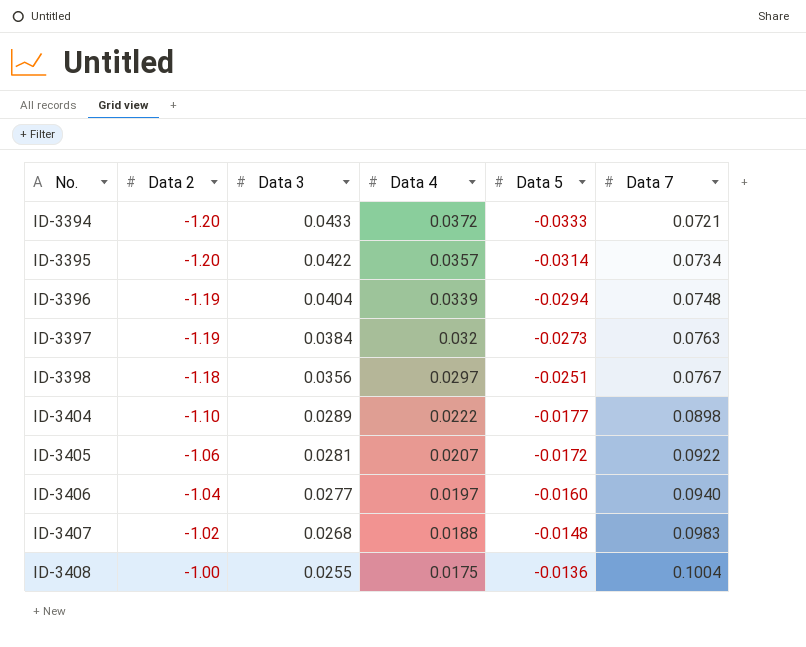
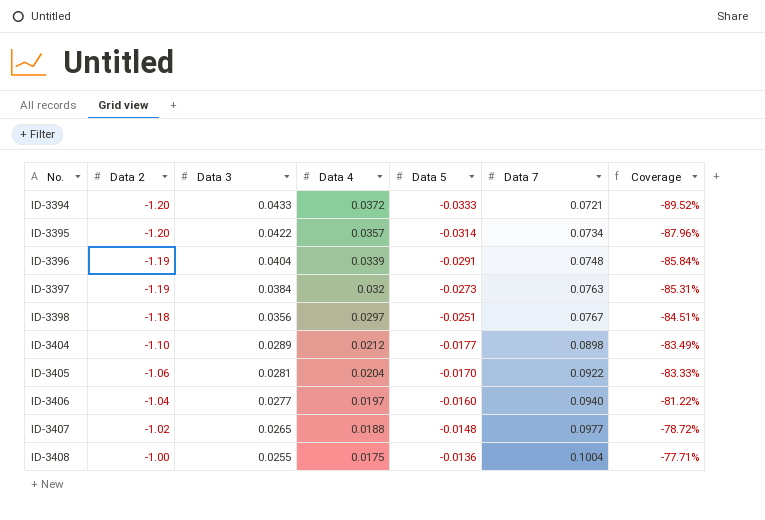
column Coverage | formula: none -> [Data 5] / [Data 4]
ID-3396 | Data 5: -0.0294 -> -0.0291
ID-3404 | Data 4: 0.0222 -> 0.0212
ID-3405 | Data 4: 0.0207 -> 0.0204
ID-3405 | Data 5: -0.0172 -> -0.0170
ID-3407 | Data 3: 0.0268 -> 0.0265
ID-3407 | Data 7: 0.0983 -> 0.0977

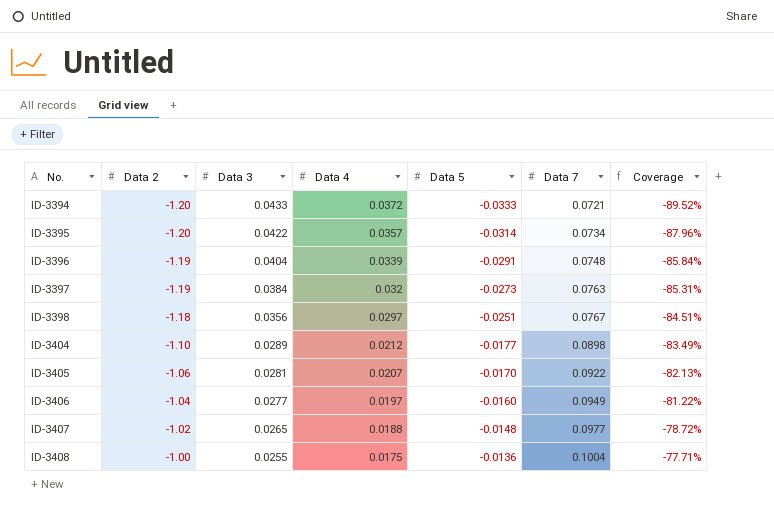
ID-3405 | Data 4: 0.0204 -> 0.0207
ID-3405 | Coverage: -83.33% -> -82.13%
ID-3406 | Data 7: 0.0940 -> 0.0949

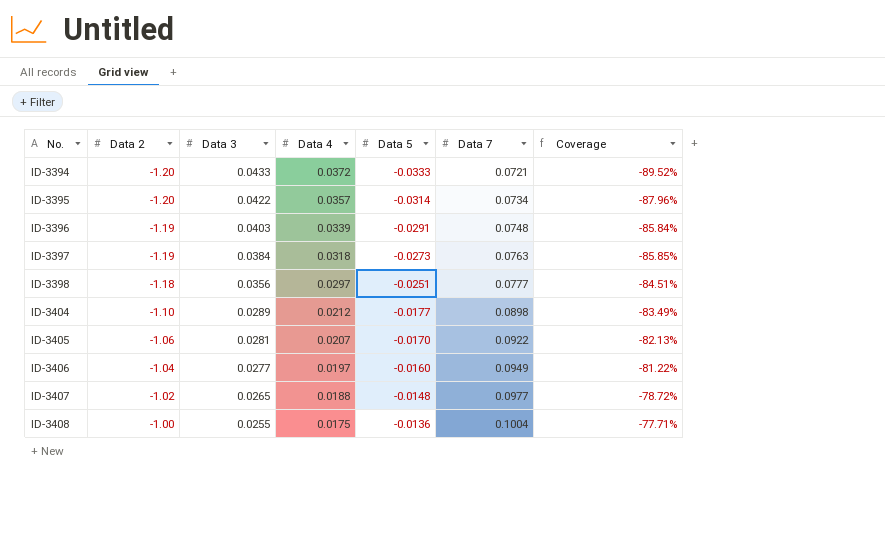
ID-3396 | Data 3: 0.0404 -> 0.0403
ID-3397 | Data 4: 0.032 -> 0.0318
ID-3397 | Coverage: -85.31% -> -85.85%
ID-3398 | Data 7: 0.0767 -> 0.0777

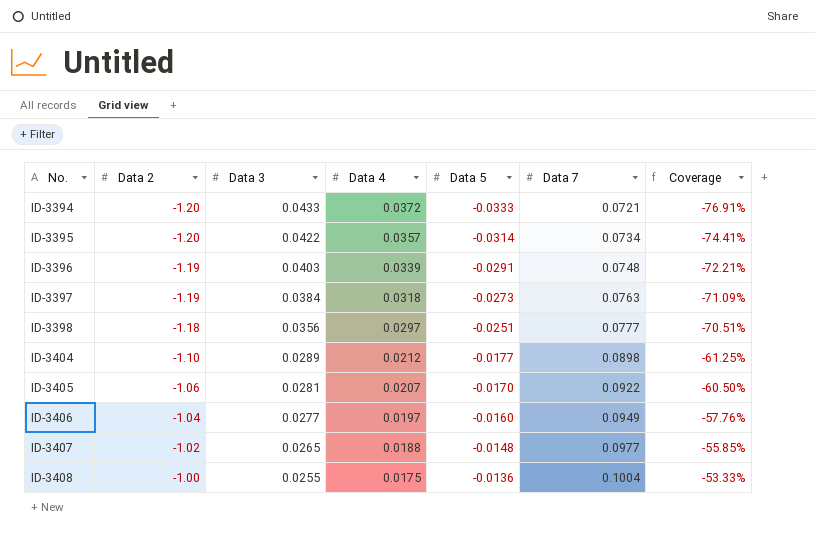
column Coverage | formula: [Data 5] / [Data 4] -> [Data 5] / [Data 3]

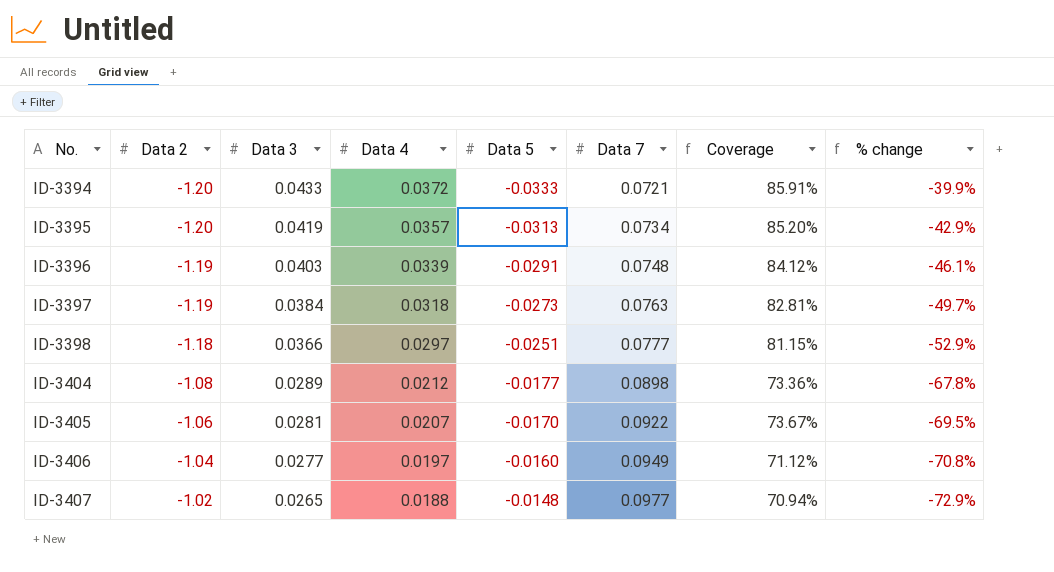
column Coverage | formula: [Data 5] / [Data 3] -> [Data 4] / [Data 3]
column % change | formula: none -> ([Data 3] - [Data 7]) / [Data 7]
row ID-3408: -1.00 | 0.0255 | 0.0175 | -0.0136 | 0.1004 | -53.33% -> none
ID-3395 | Data 3: 0.0422 -> 0.0419
ID-3395 | Data 5: -0.0314 -> -0.0313
ID-3398 | Data 3: 0.0356 -> 0.0366
ID-3404 | Data 2: -1.10 -> -1.08

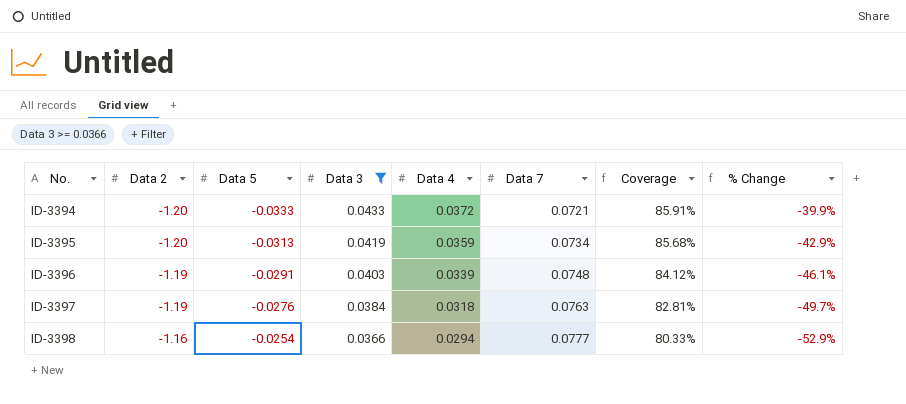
filter: none -> Data 3 >= 0.0366
column Data 5 | position: 5 -> 3
column name: % change -> % Change
ID-3395 | Data 4: 0.0357 -> 0.0359
ID-3395 | Coverage: 85.20% -> 85.68%
ID-3397 | Data 5: -0.0273 -> -0.0276
ID-3398 | Data 2: -1.18 -> -1.16
ID-3398 | Data 5: -0.0251 -> -0.0254
ID-3398 | Data 4: 0.0297 -> 0.0294
ID-3398 | Coverage: 81.15% -> 80.33%

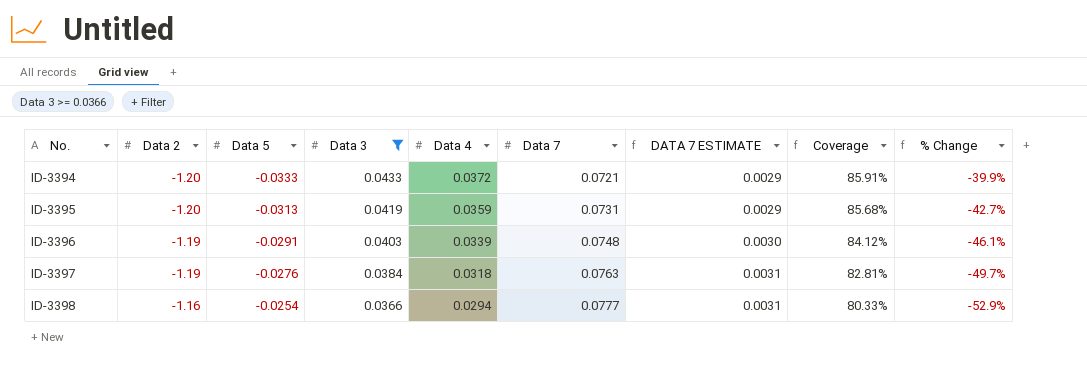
column DATA 7 ESTIMATE | formula: none -> [Data 7] * 0.04
ID-3395 | Data 7: 0.0734 -> 0.0731
ID-3395 | % Change: -42.9% -> -42.7%

